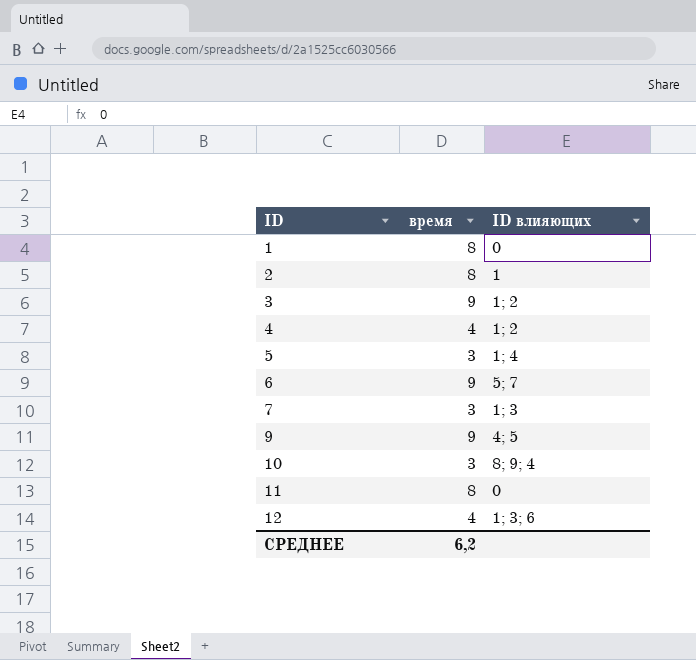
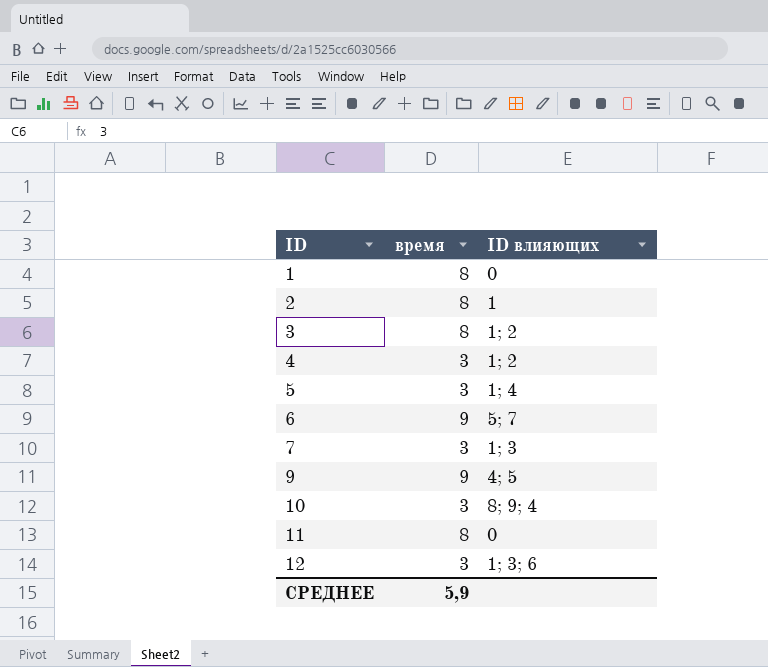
3 | время: 9 -> 8
4 | время: 4 -> 3
12 | время: 4 -> 3
СРЕДНЕЕ | время: 6,2 -> 5,9

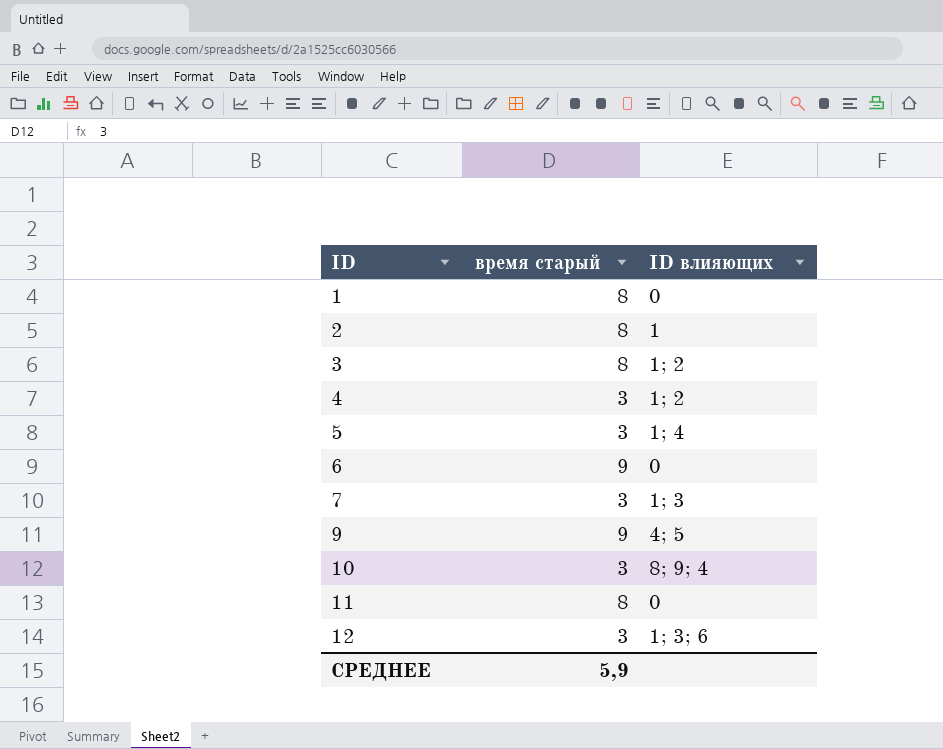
column name: время -> время старый
6 | ID влияющих: 5; 7 -> 0

